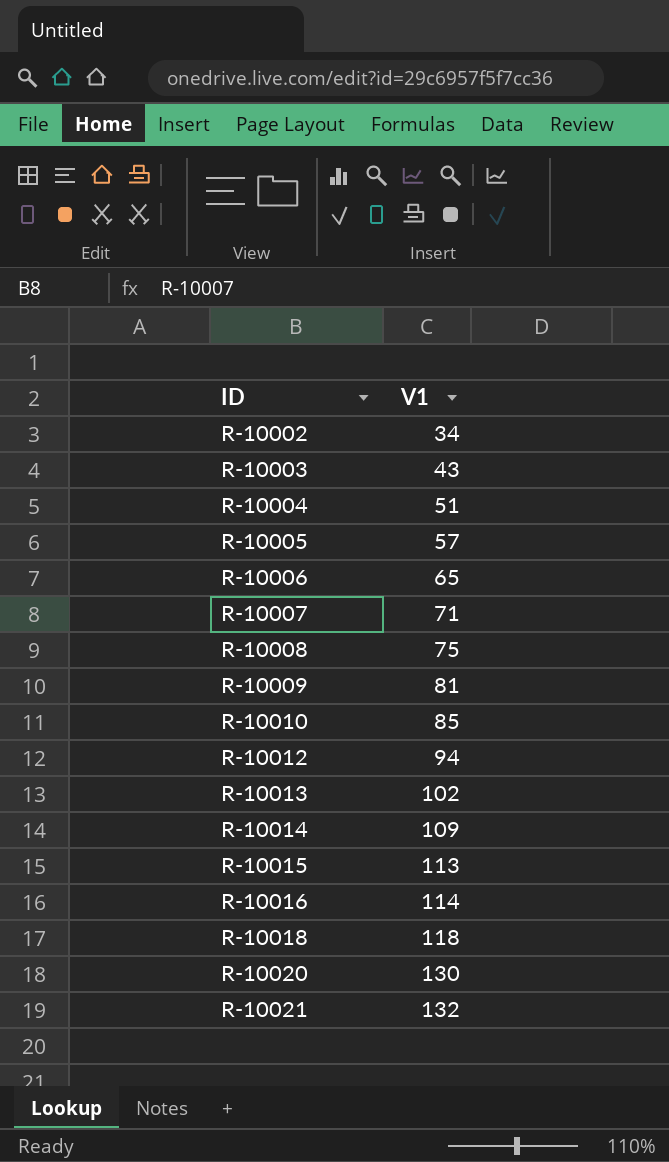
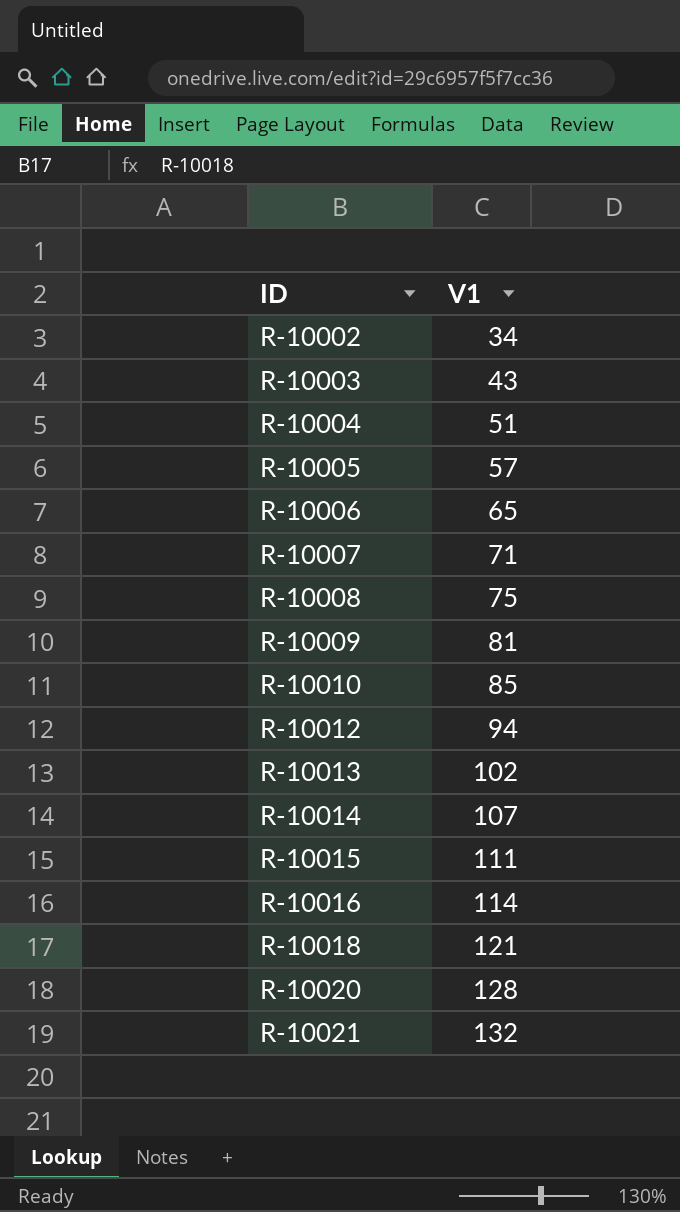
R-10014 | V1: 109 -> 107
R-10015 | V1: 113 -> 111
R-10018 | V1: 118 -> 121
R-10020 | V1: 130 -> 128

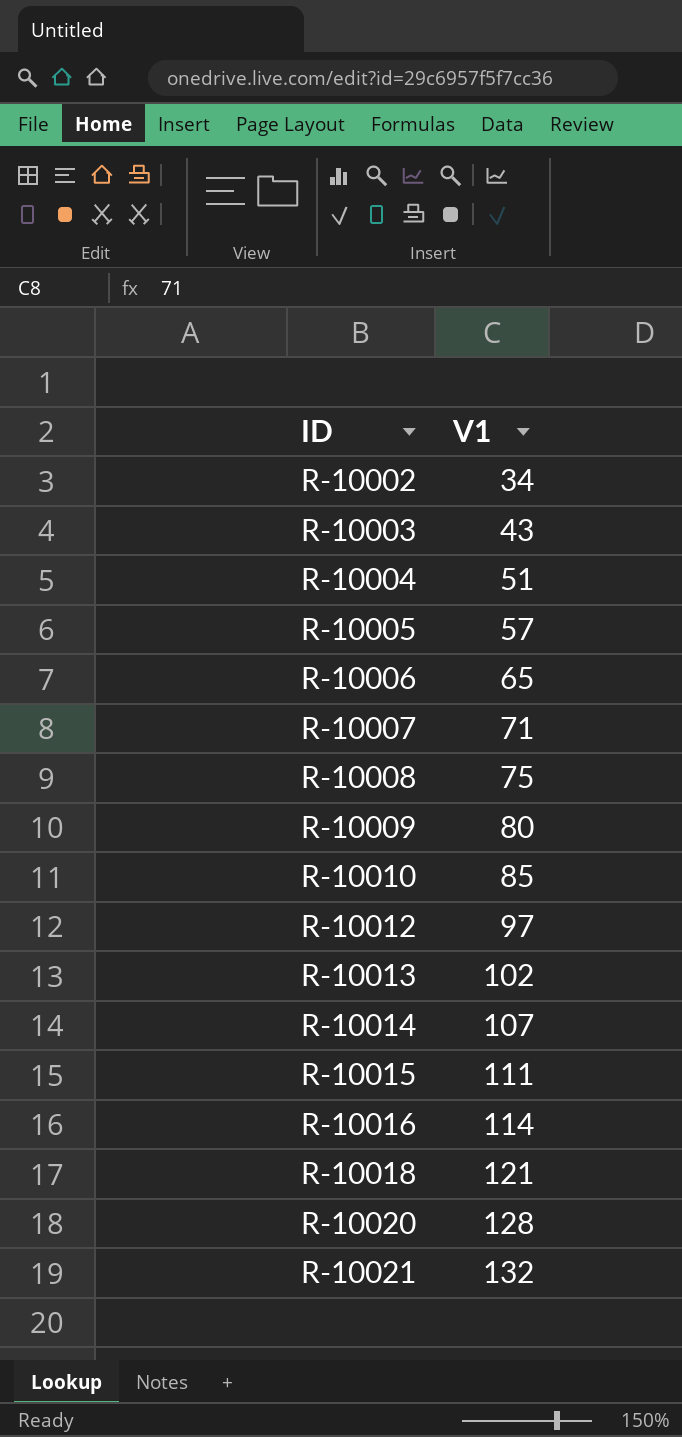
R-10009 | V1: 81 -> 80
R-10012 | V1: 94 -> 97

